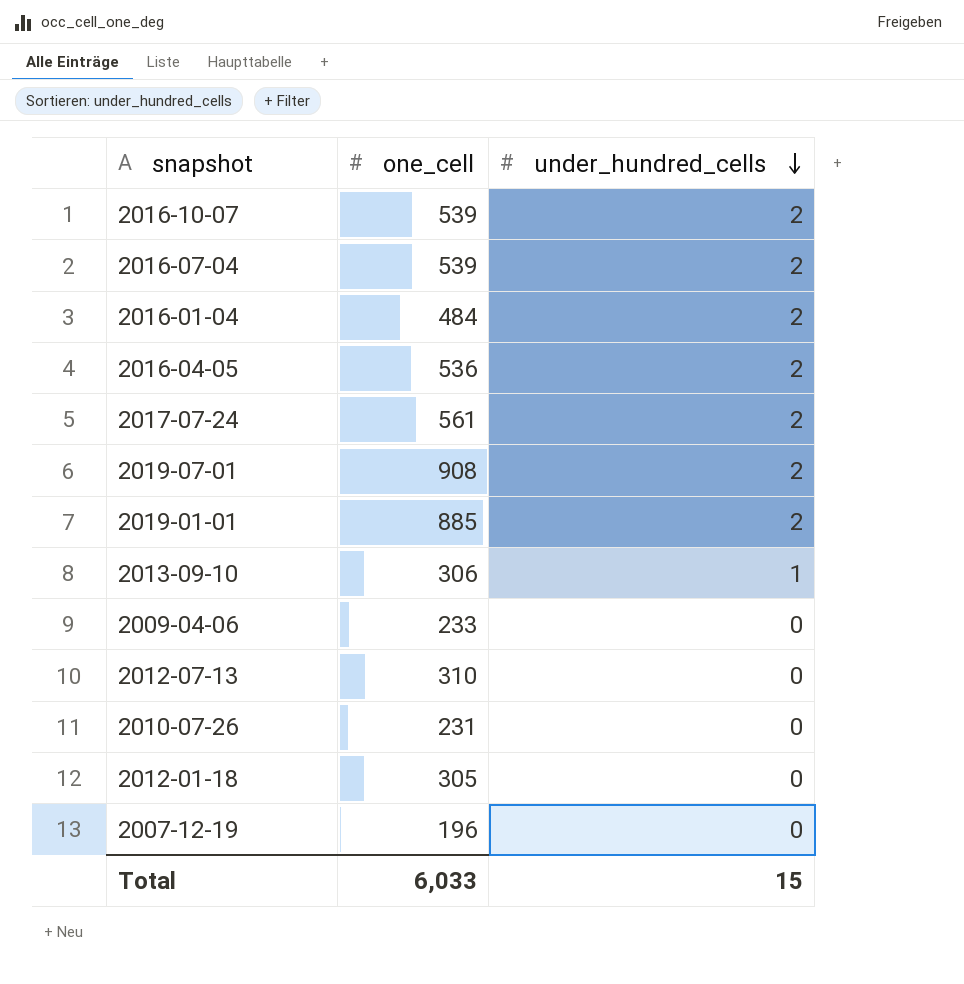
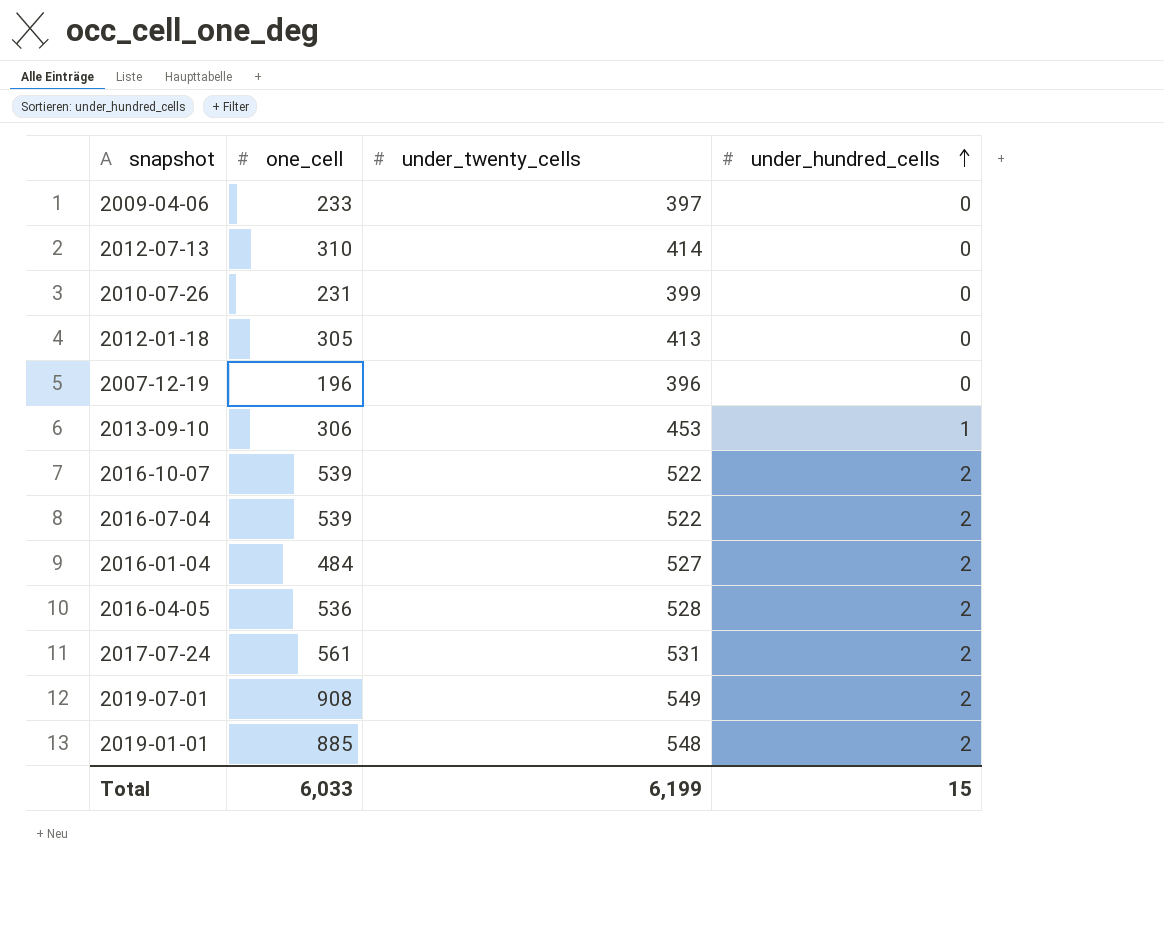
row order: under_hundred_cells descending -> under_hundred_cells ascending
column under_twenty_cells | position: none -> 3

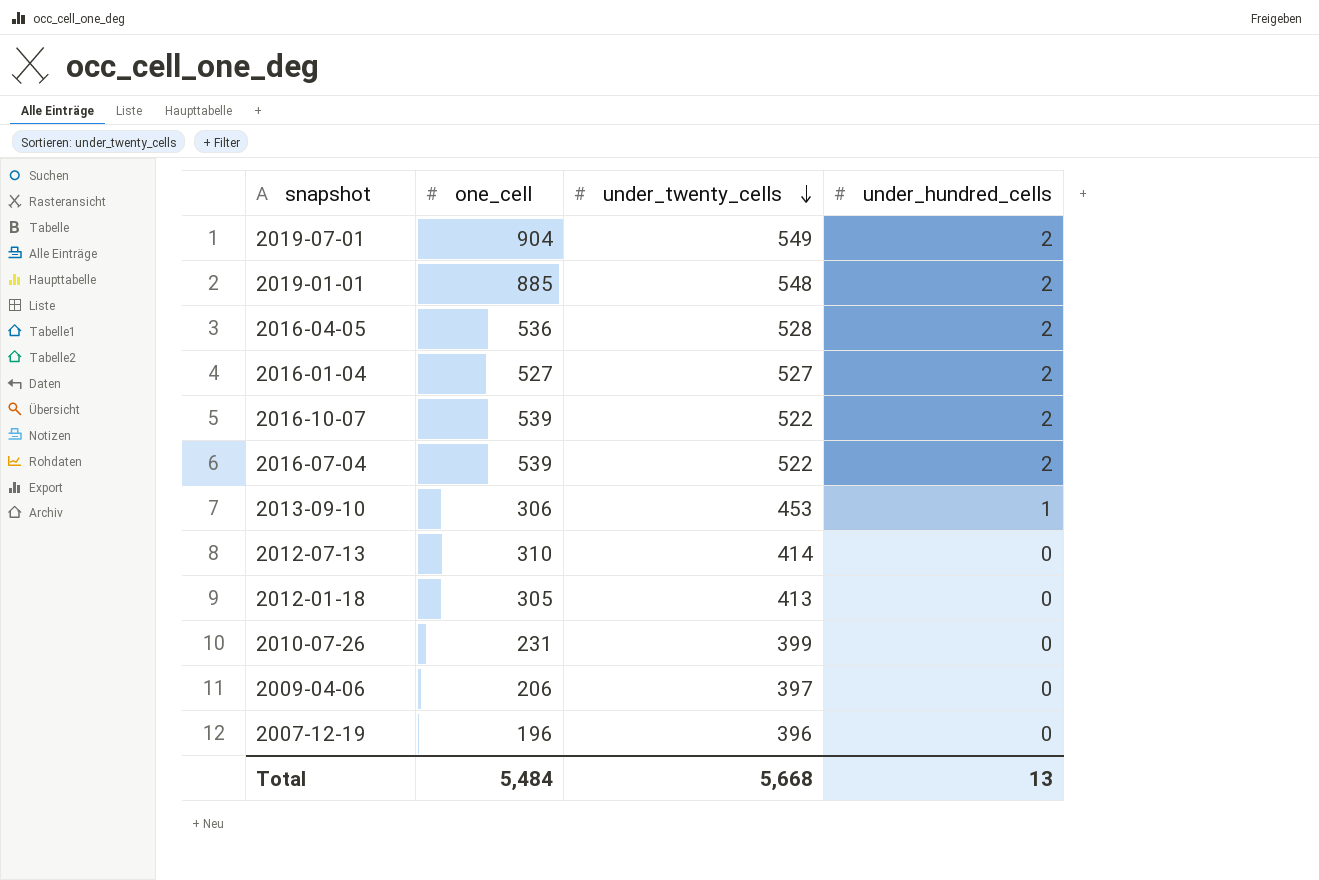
row order: under_hundred_cells ascending -> under_twenty_cells descending
row 2017-07-24: 561 | 531 | 2 -> none
2019-07-01 | one_cell: 908 -> 904
2016-01-04 | one_cell: 484 -> 527
2009-04-06 | one_cell: 233 -> 206
Total | one_cell: 6,033 -> 5,484
Total | under_twenty_cells: 6,199 -> 5,668
Total | under_hundred_cells: 15 -> 13

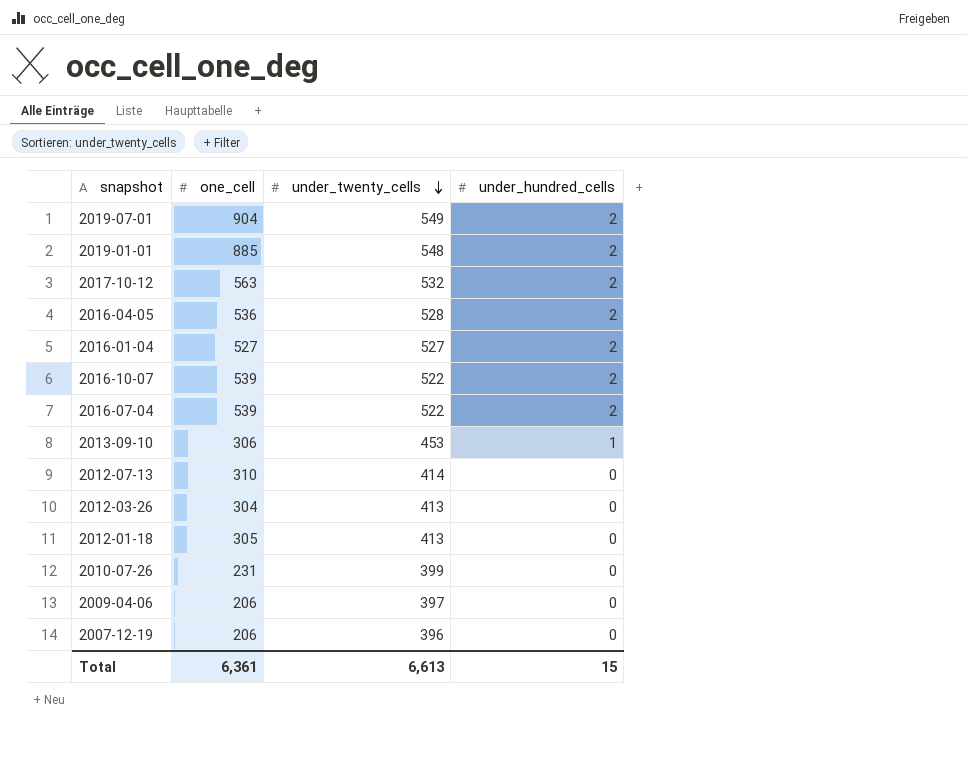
row 2017-10-12: none -> 563 | 532 | 2
row 2012-03-26: none -> 304 | 413 | 0
2007-12-19 | one_cell: 196 -> 206
Total | one_cell: 5,484 -> 6,361
Total | under_twenty_cells: 5,668 -> 6,613
Total | under_hundred_cells: 13 -> 15

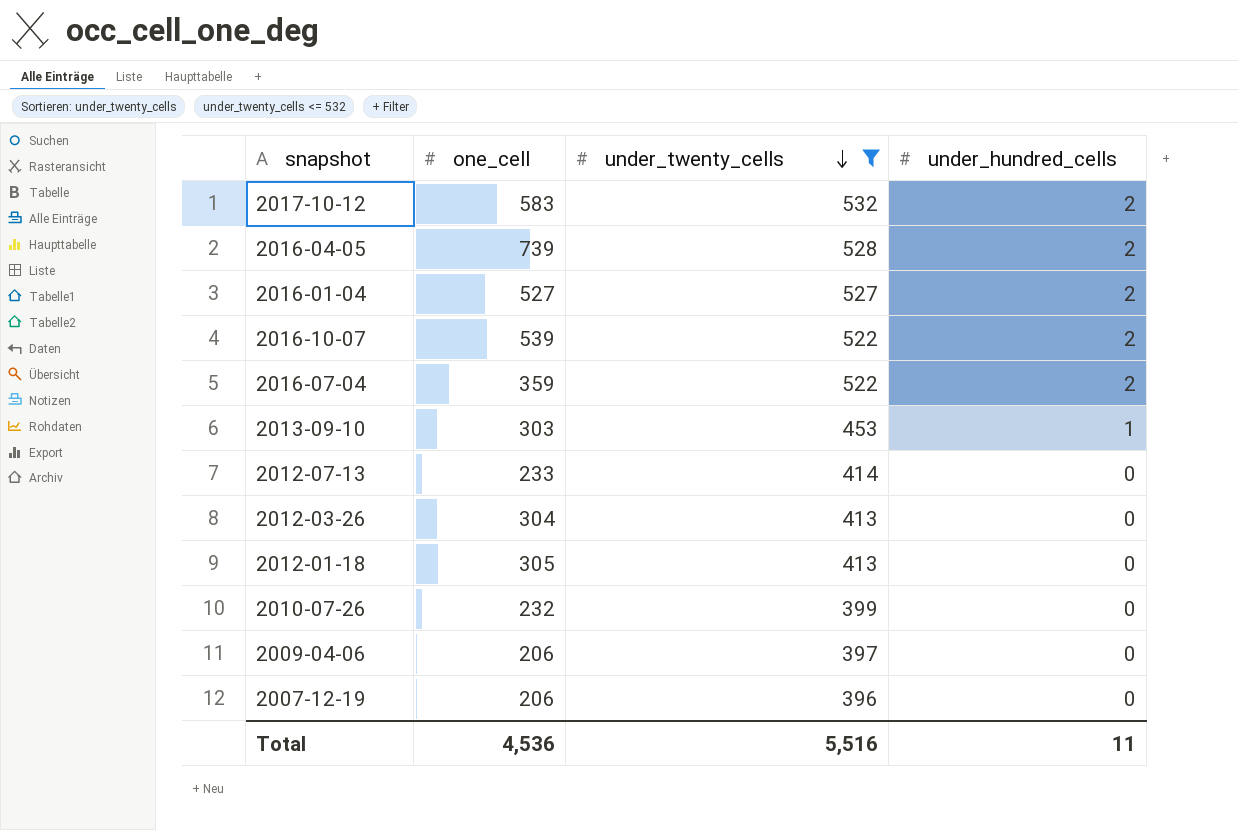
filter: none -> under_twenty_cells <= 532
2017-10-12 | one_cell: 563 -> 583
2016-04-05 | one_cell: 536 -> 739
2016-07-04 | one_cell: 539 -> 359
2013-09-10 | one_cell: 306 -> 303
2012-07-13 | one_cell: 310 -> 233
2010-07-26 | one_cell: 231 -> 232
Total | one_cell: 6,361 -> 4,536
Total | under_twenty_cells: 6,613 -> 5,516
Total | under_hundred_cells: 15 -> 11

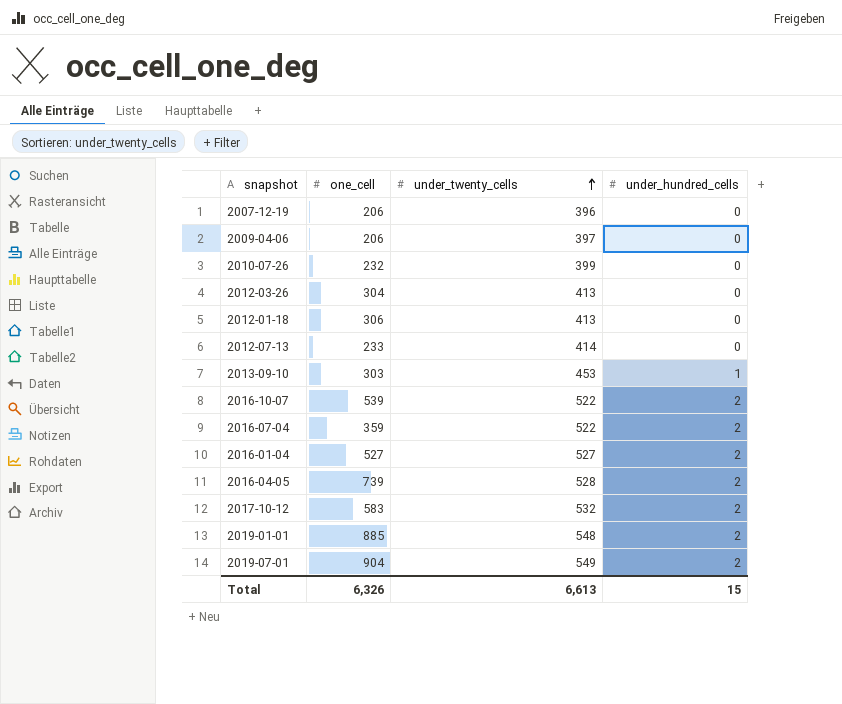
filter: under_twenty_cells <= 532 -> none
row order: under_twenty_cells descending -> under_twenty_cells ascending
2012-01-18 | one_cell: 305 -> 306
Total | one_cell: 4,536 -> 6,326
Total | under_twenty_cells: 5,516 -> 6,613
Total | under_hundred_cells: 11 -> 15

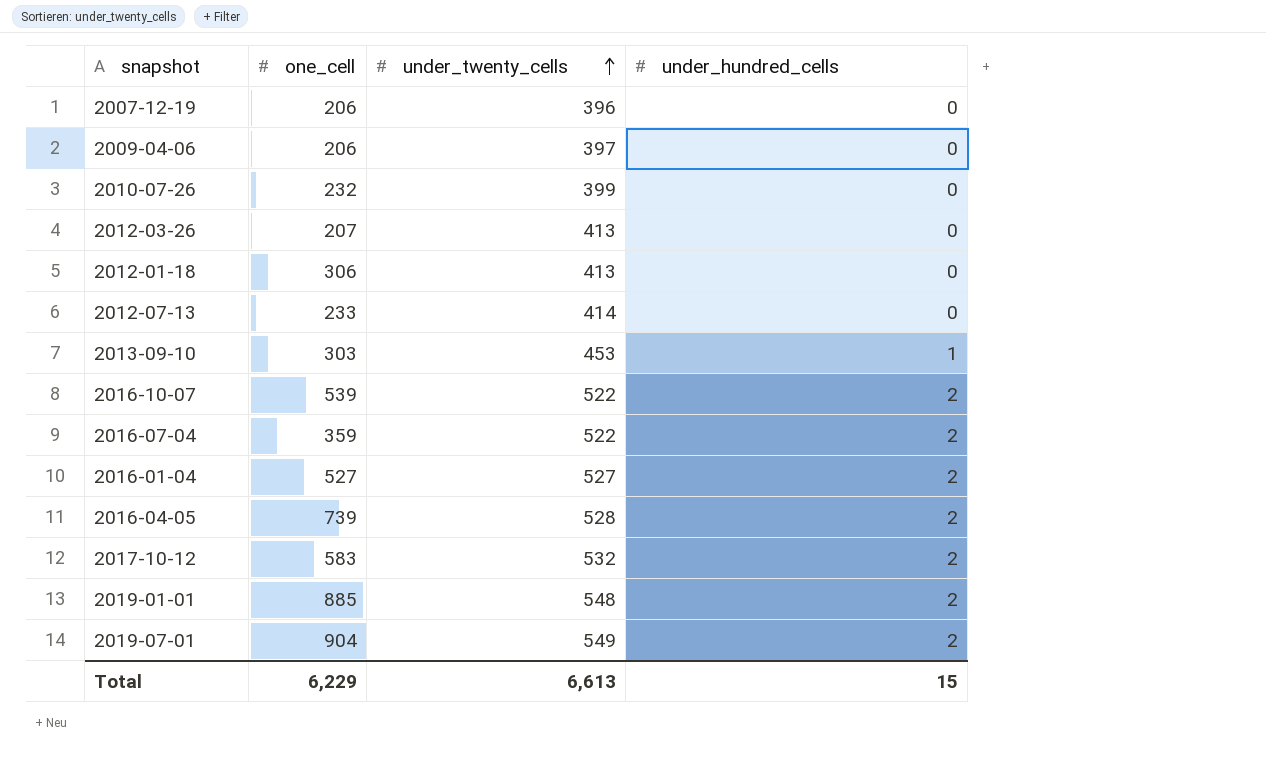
2012-03-26 | one_cell: 304 -> 207
Total | one_cell: 6,326 -> 6,229

